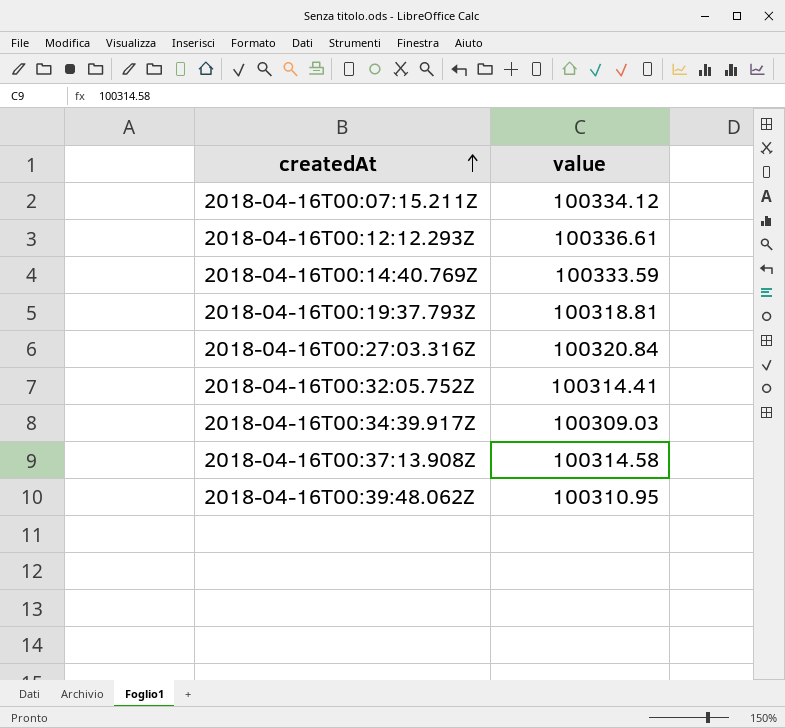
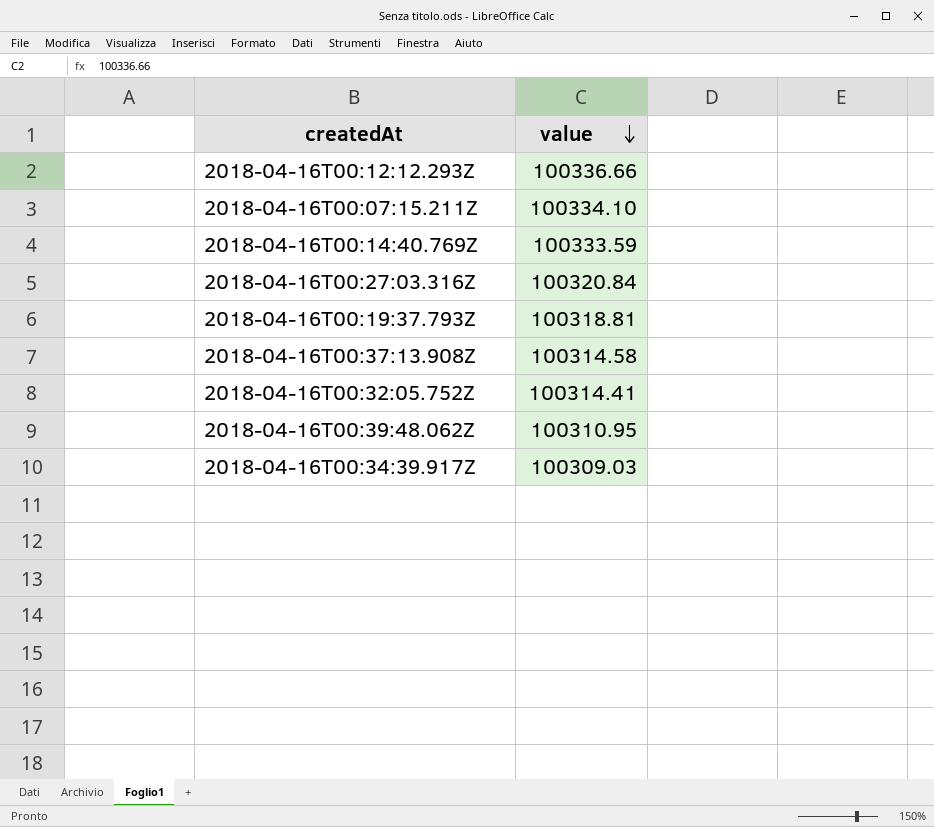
row order: createdAt ascending -> value descending
2018-04-16T00:12:12.293Z | value: 100336.61 -> 100336.66
2018-04-16T00:07:15.211Z | value: 100334.12 -> 100334.10

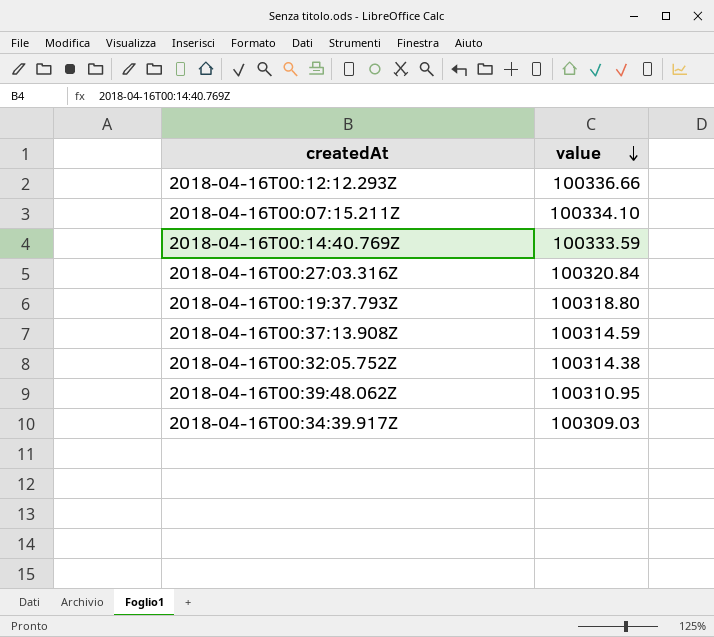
2018-04-16T00:19:37.793Z | value: 100318.81 -> 100318.80
2018-04-16T00:37:13.908Z | value: 100314.58 -> 100314.59
2018-04-16T00:32:05.752Z | value: 100314.41 -> 100314.38

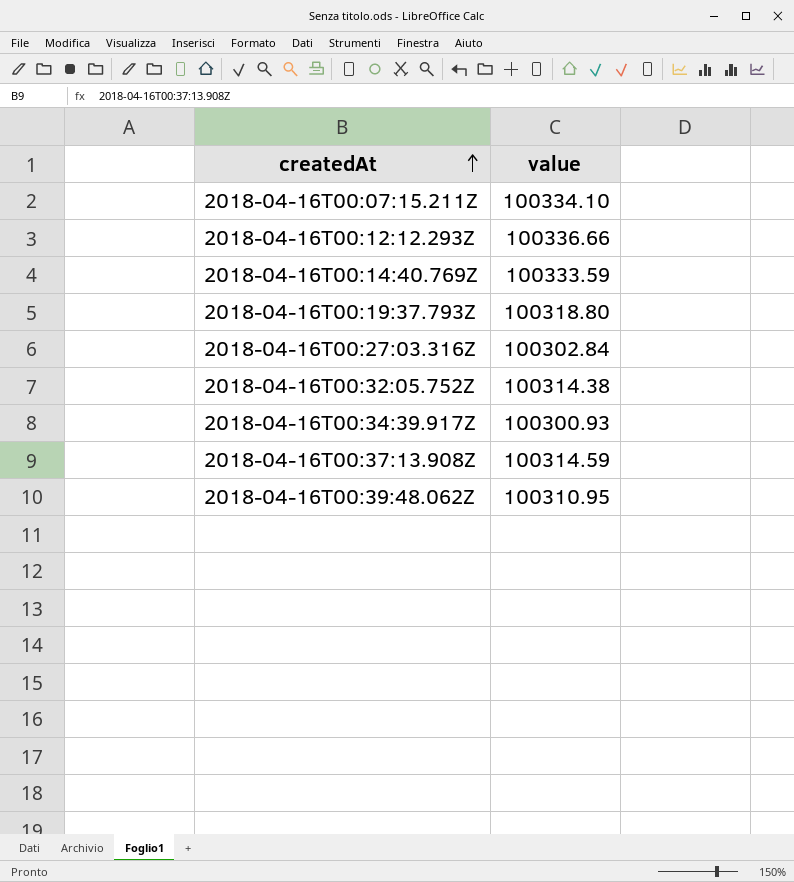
row order: value descending -> createdAt ascending
2018-04-16T00:27:03.316Z | value: 100320.84 -> 100302.84
2018-04-16T00:34:39.917Z | value: 100309.03 -> 100300.93

